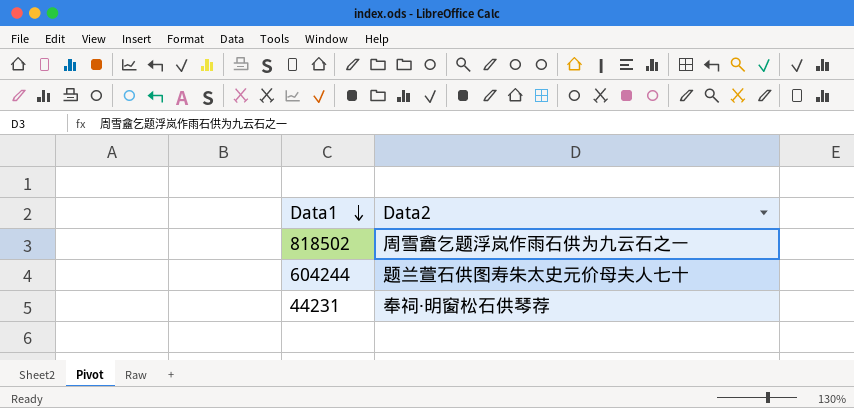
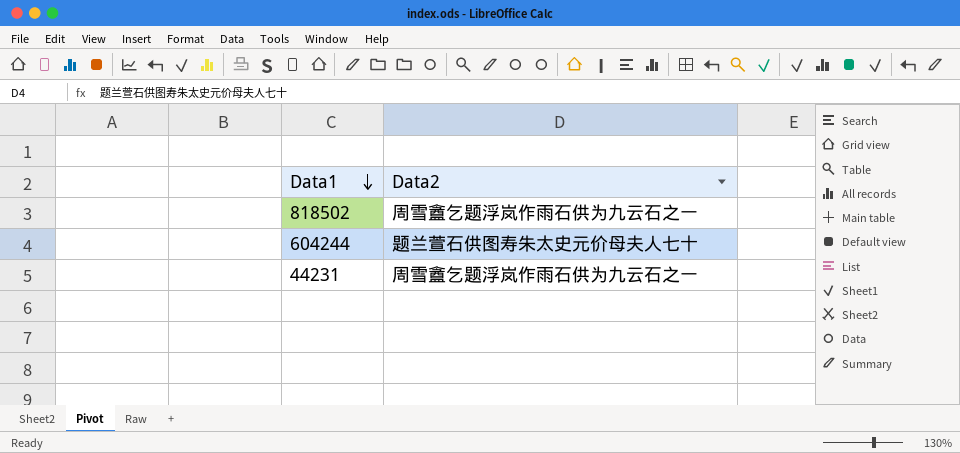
44231 | Data2: 奉祠·明窗松石供琴荐 -> 周雪盦乞题浮岚作雨石供为九云石之一

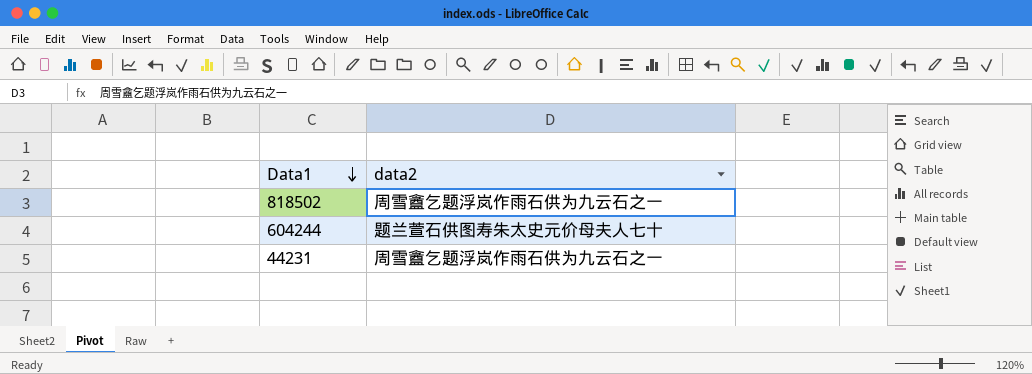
column name: Data2 -> data2

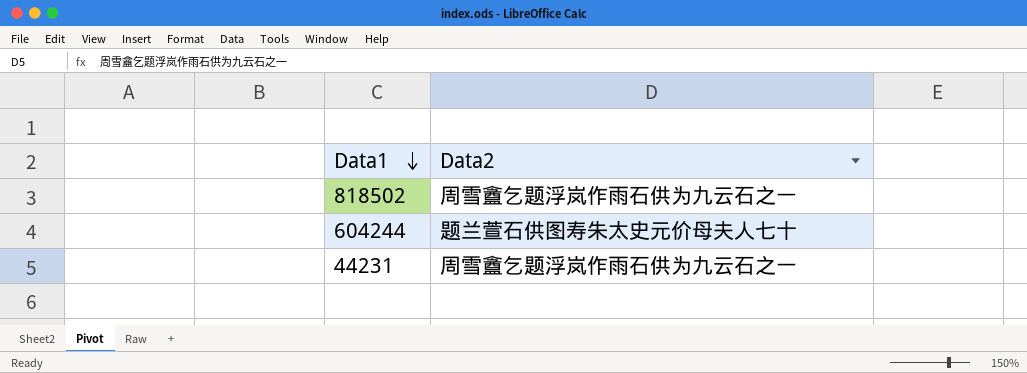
column name: data2 -> Data2

